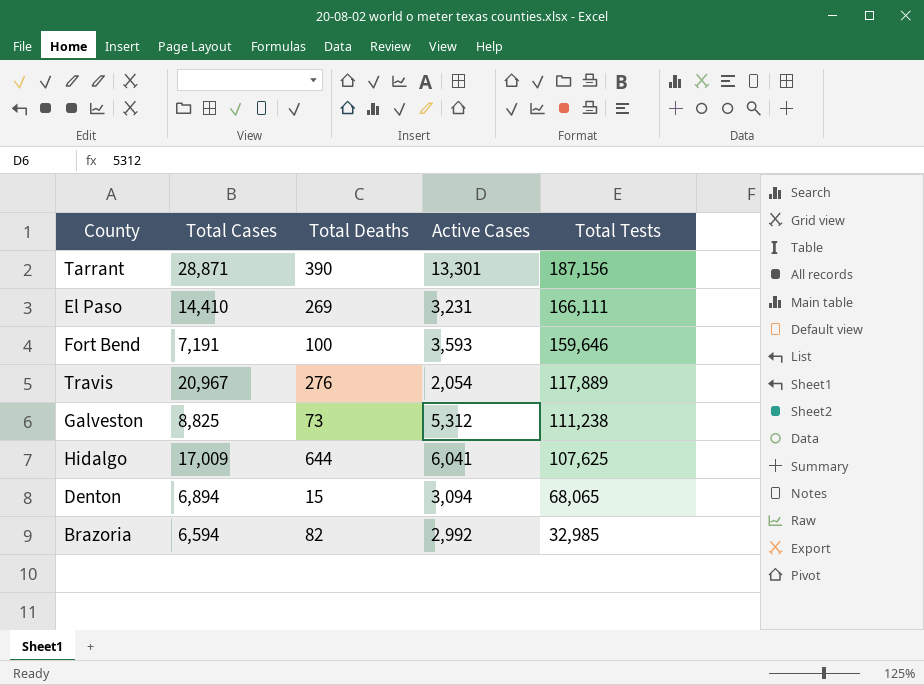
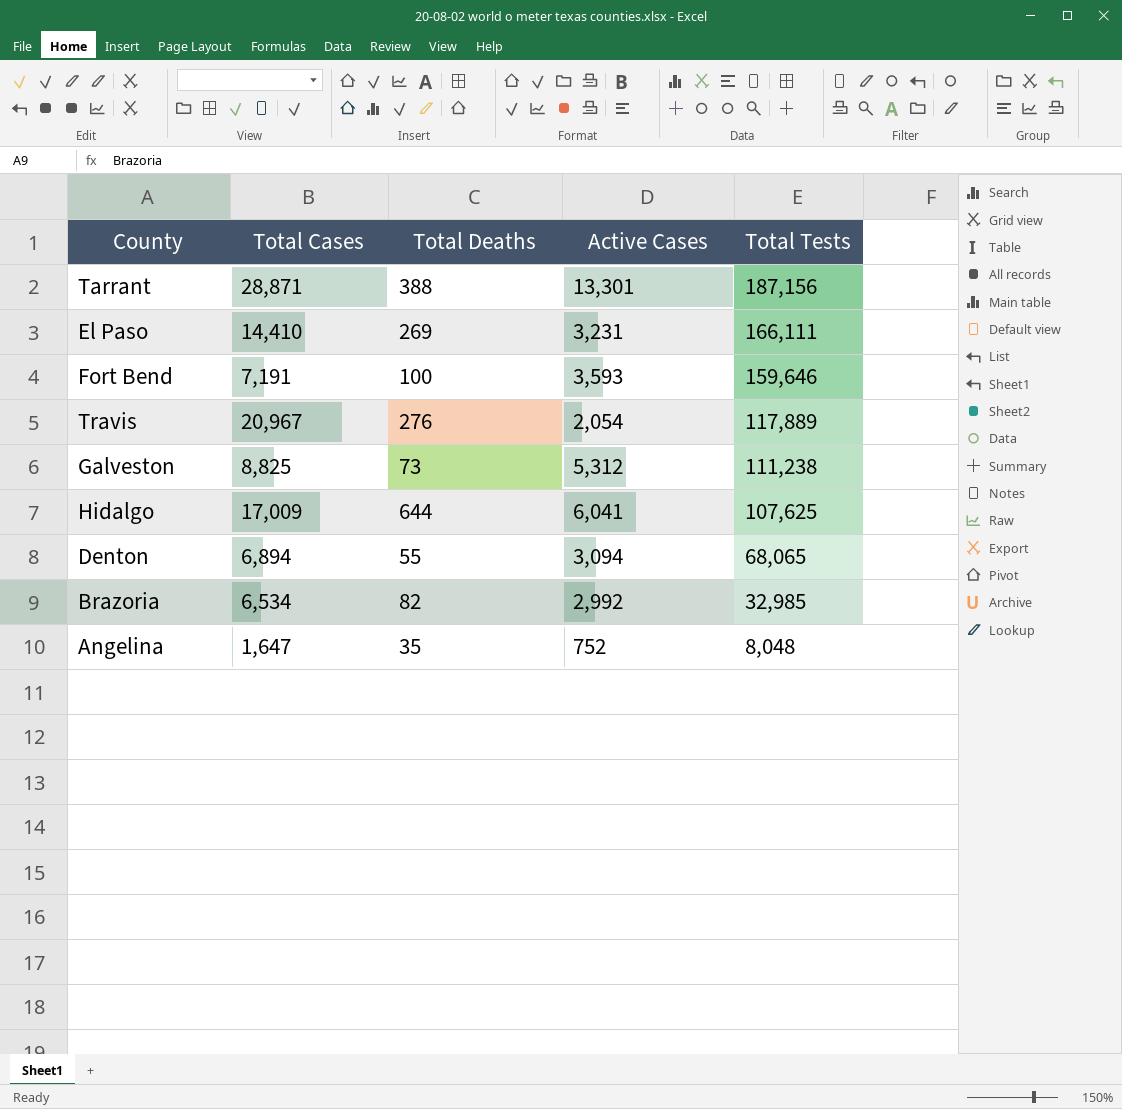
Tarrant | Total Deaths: 390 -> 388
Denton | Total Deaths: 15 -> 55
Brazoria | Total Cases: 6,594 -> 6,534
row Angelina: none -> 1,647 | 35 | 752 | 8,048

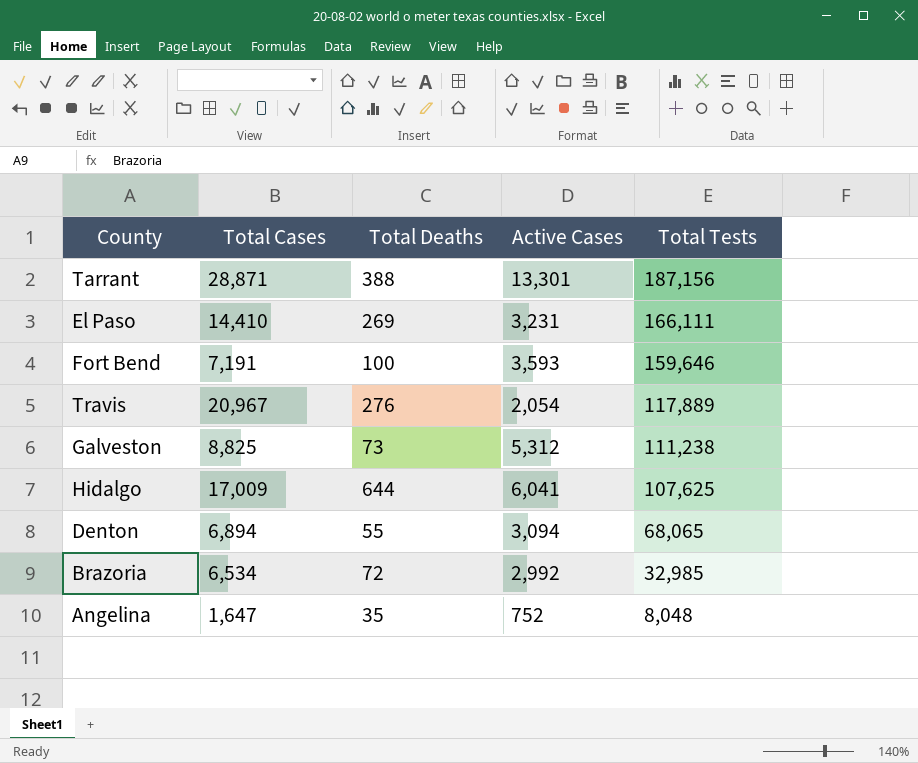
Brazoria | Total Deaths: 82 -> 72

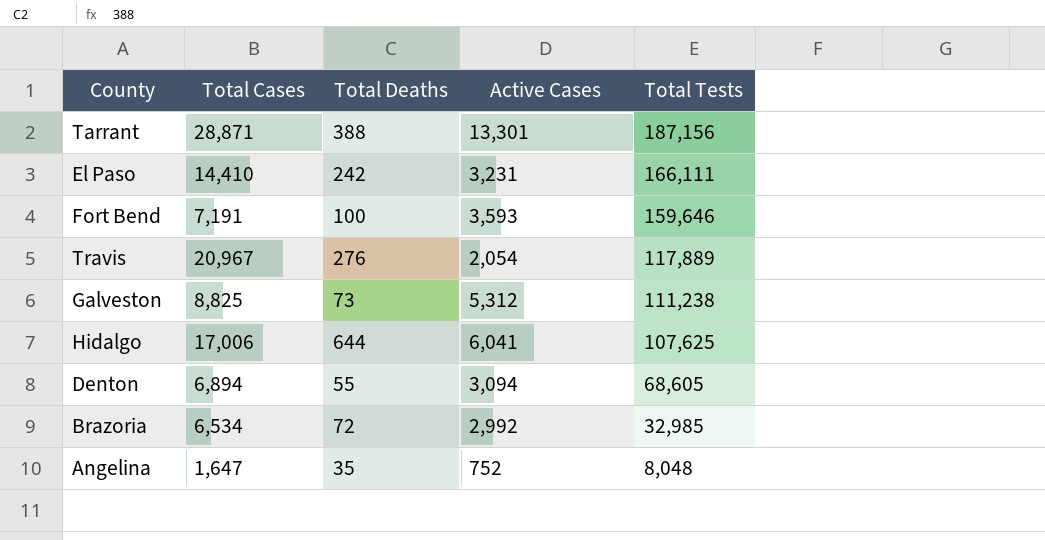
El Paso | Total Deaths: 269 -> 242
Hidalgo | Total Cases: 17,009 -> 17,006
Denton | Total Tests: 68,065 -> 68,605

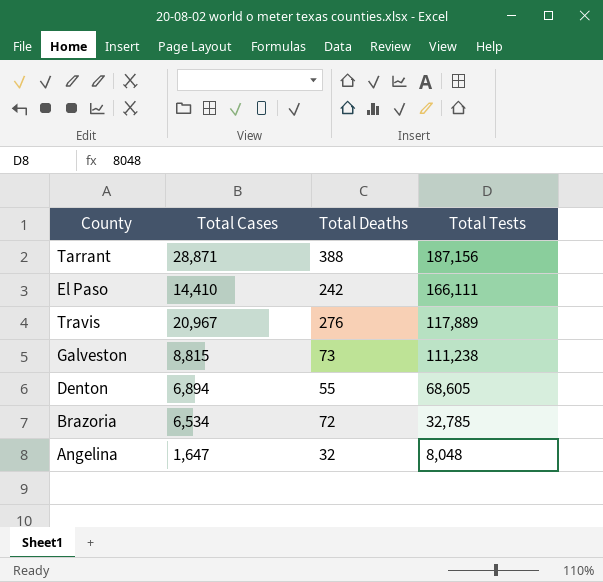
column Active Cases | position: 4 -> none
row Fort Bend: 7,191 | 100 | 3,593 | 159,646 -> none
row Hidalgo: 17,006 | 644 | 6,041 | 107,625 -> none
Galveston | Total Cases: 8,825 -> 8,815
Brazoria | Total Tests: 32,985 -> 32,785
Angelina | Total Deaths: 35 -> 32

